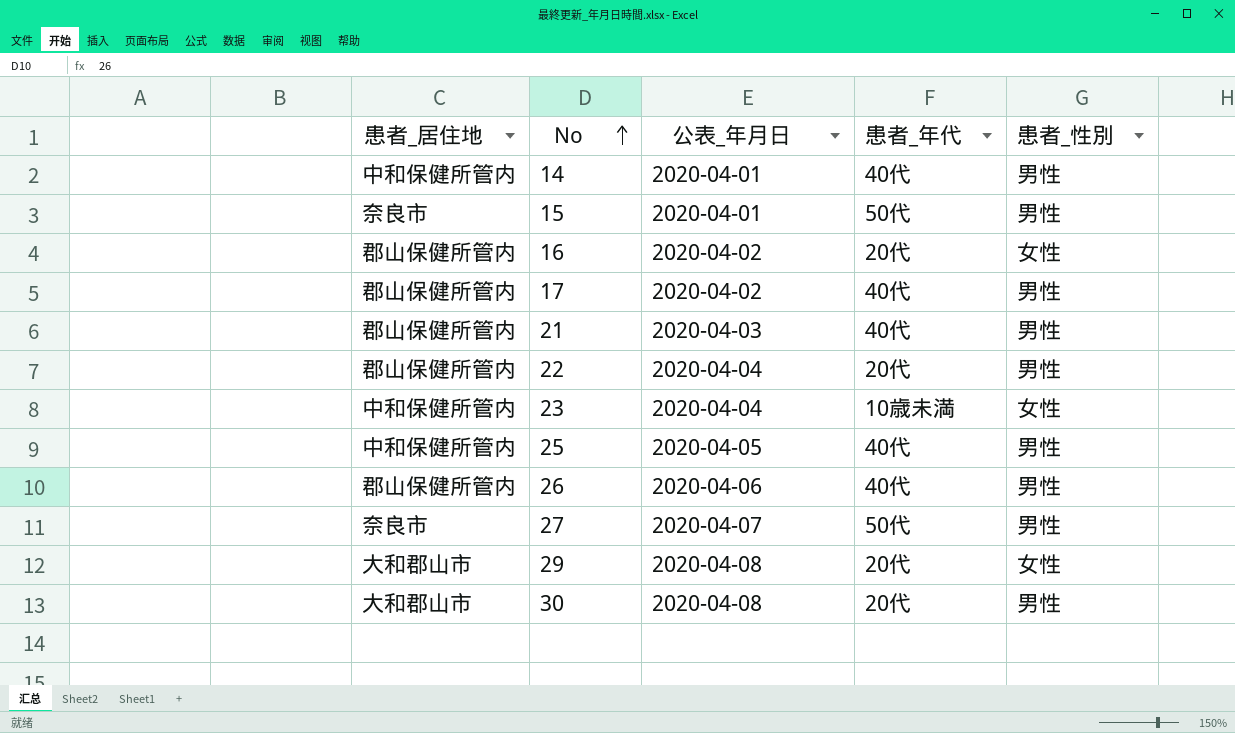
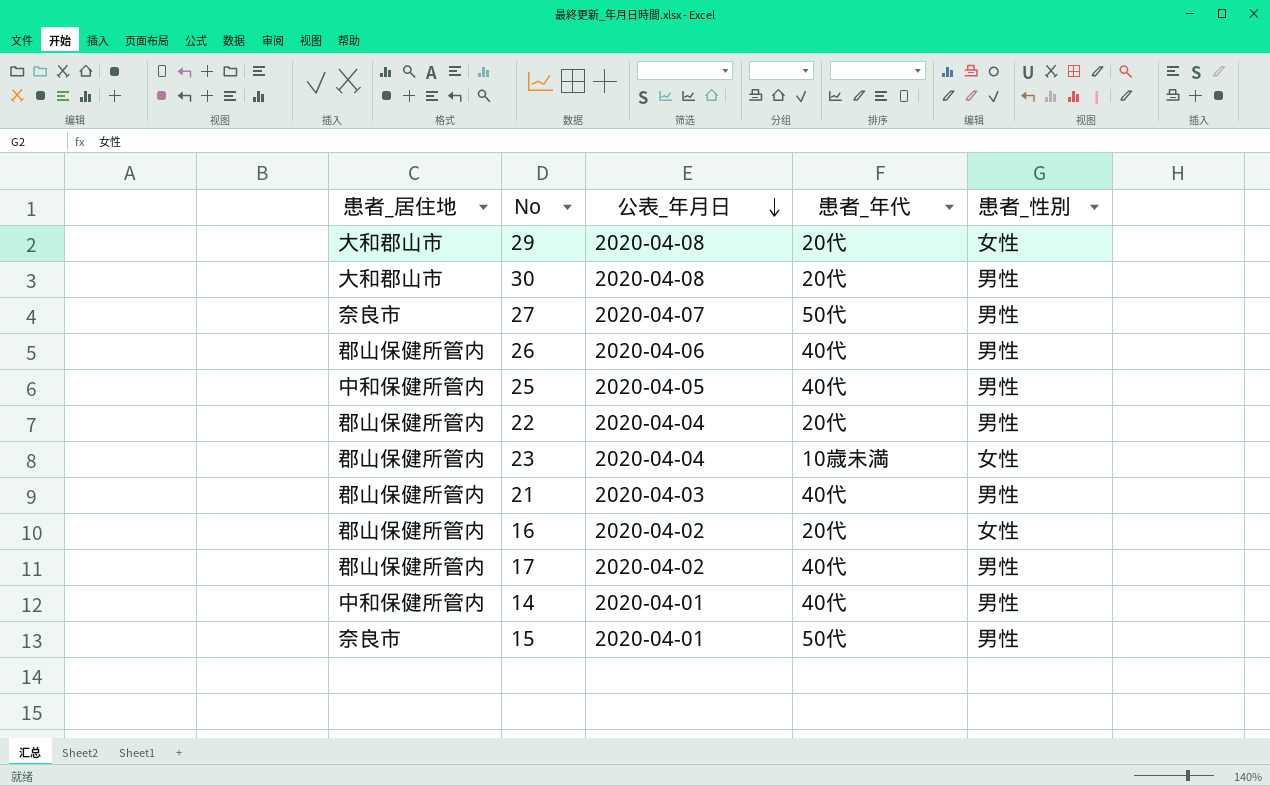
row order: No ascending -> 公表_年月日 descending
23 | 患者_居住地: 中和保健所管内 -> 郡山保健所管内

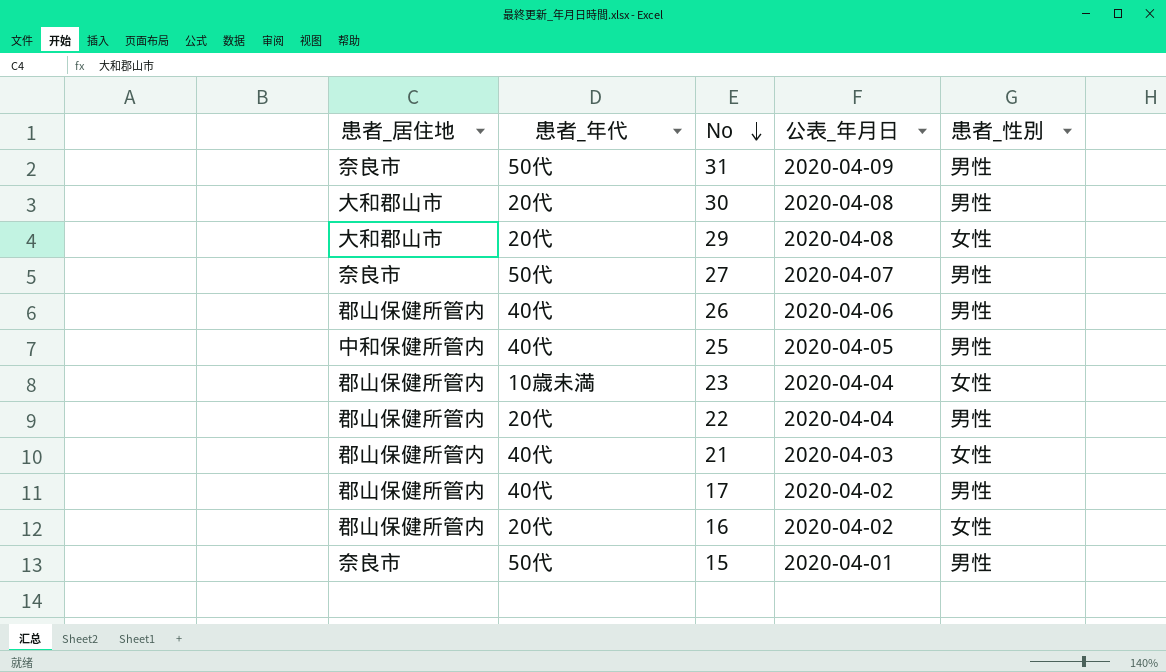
row order: 公表_年月日 descending -> No descending
column 患者_年代 | position: 4 -> 2
row 14: 中和保健所管内 | 2020-04-01 | 40代 | 男性 -> none
row 31: none -> 奈良市 | 50代 | 2020-04-09 | 男性
21 | 患者_性別: 男性 -> 女性

